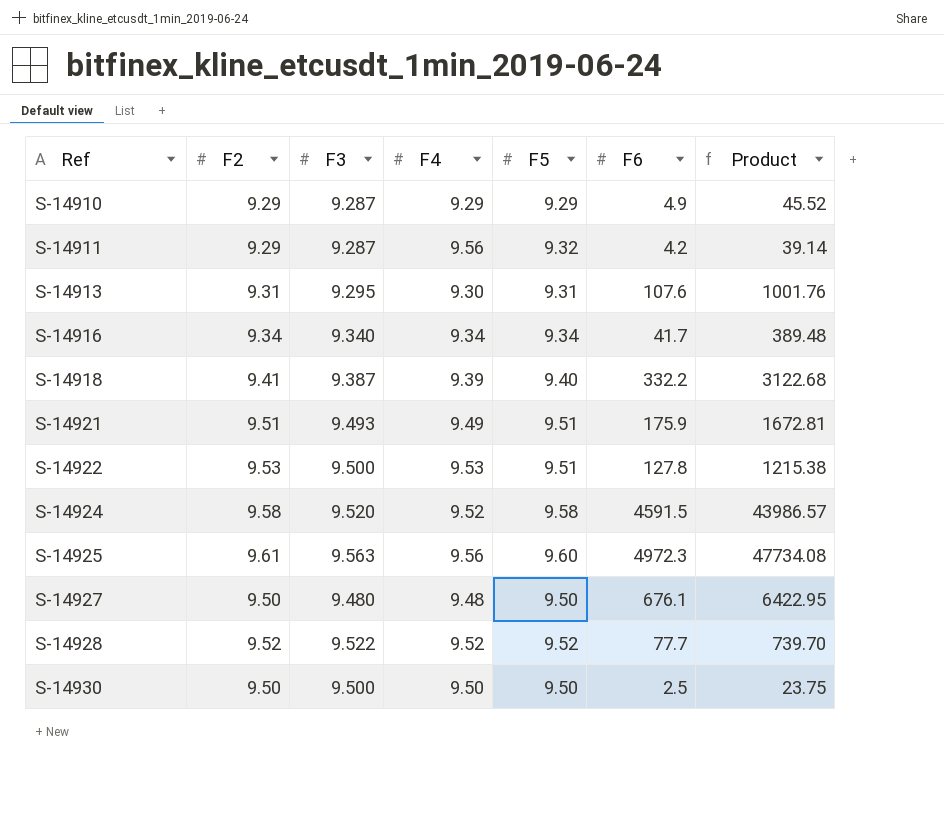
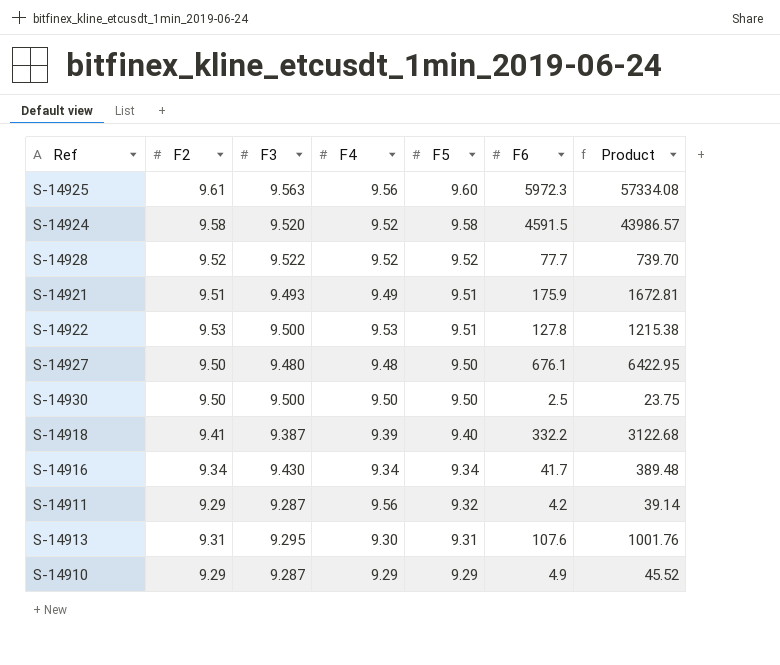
row order: Ref ascending -> F5 descending
S-14925 | F6: 4972.3 -> 5972.3
S-14925 | Product: 47734.08 -> 57334.08
S-14916 | F3: 9.340 -> 9.430

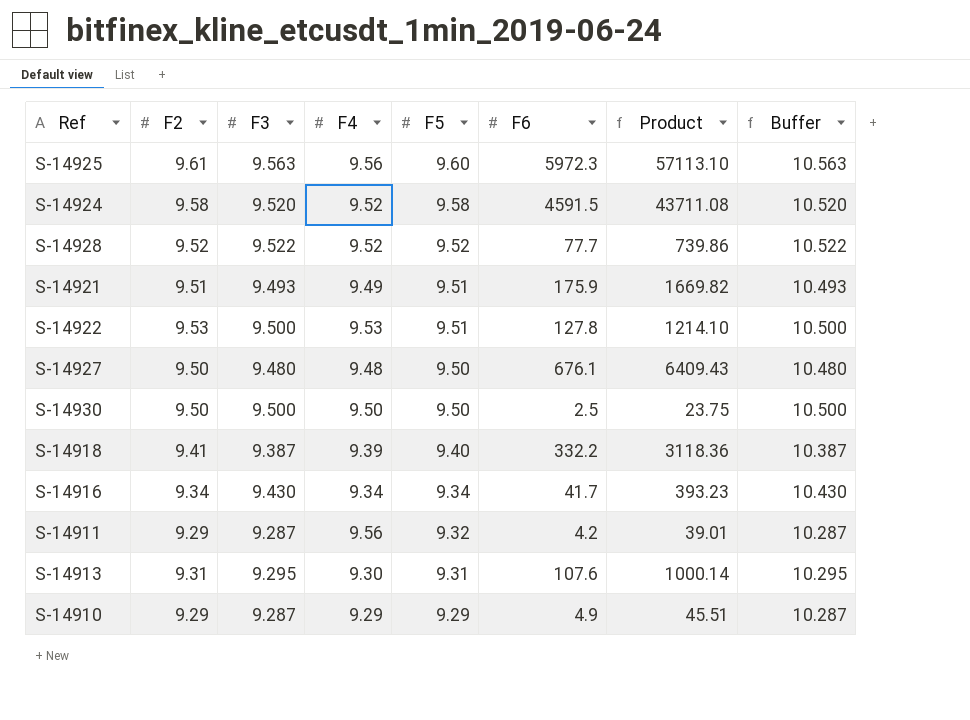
column Product | formula: [F5] * [F6] -> [F3] * [F6]
column Buffer | formula: none -> [F3] + 1

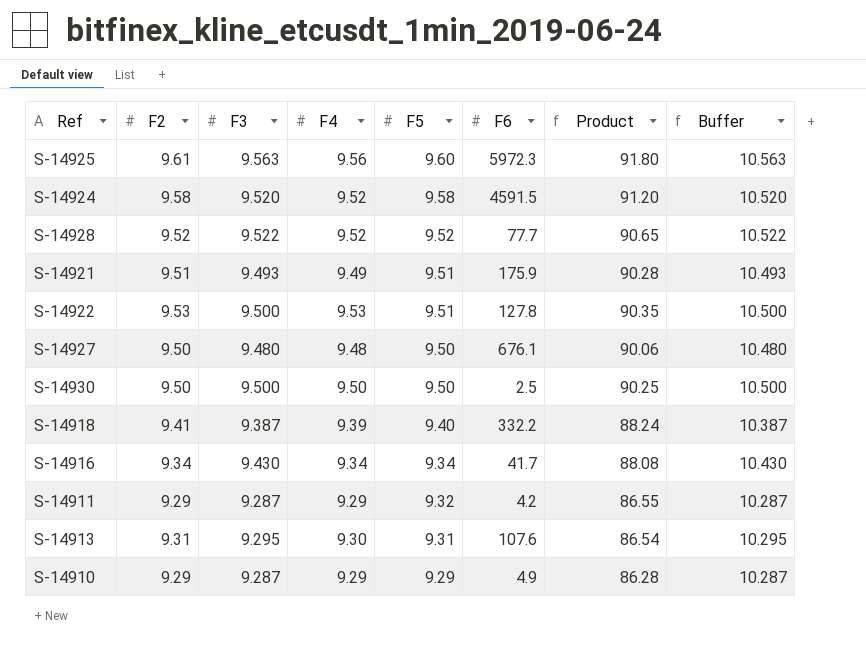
column Product | formula: [F3] * [F6] -> [F3] * [F5]
S-14911 | F4: 9.56 -> 9.29

